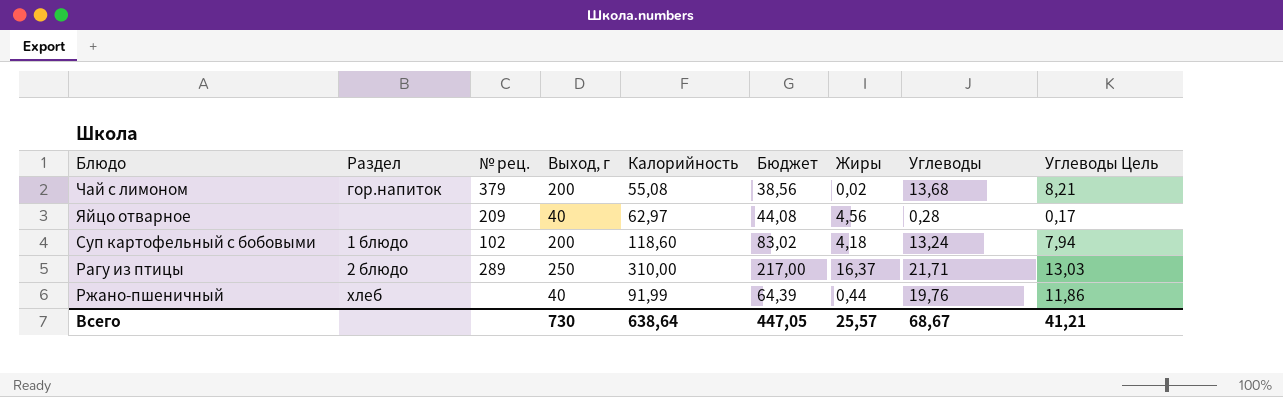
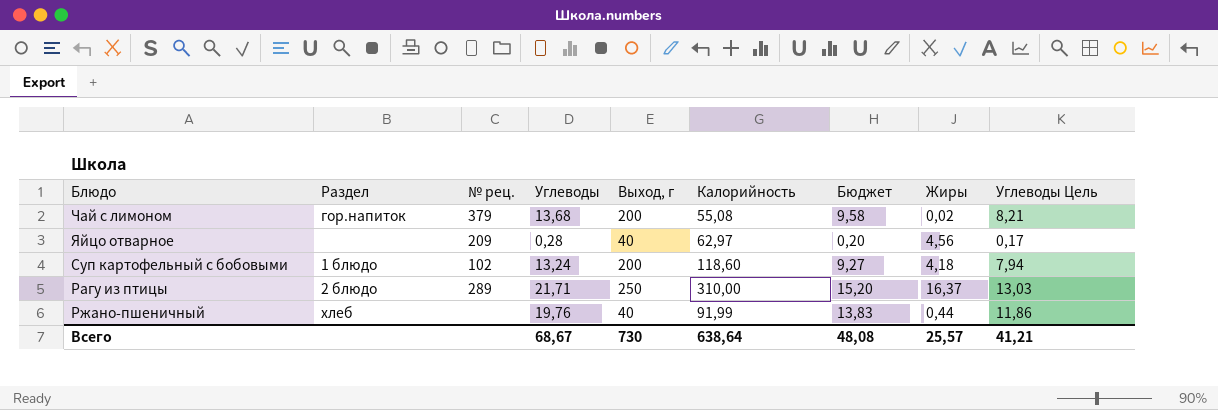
column Углеводы | position: 8 -> 4
column Бюджет | formula: [Калорийность] * 0,7 -> [Углеводы] * 0,7
Всего | Бюджет: 447,05 -> 48,08

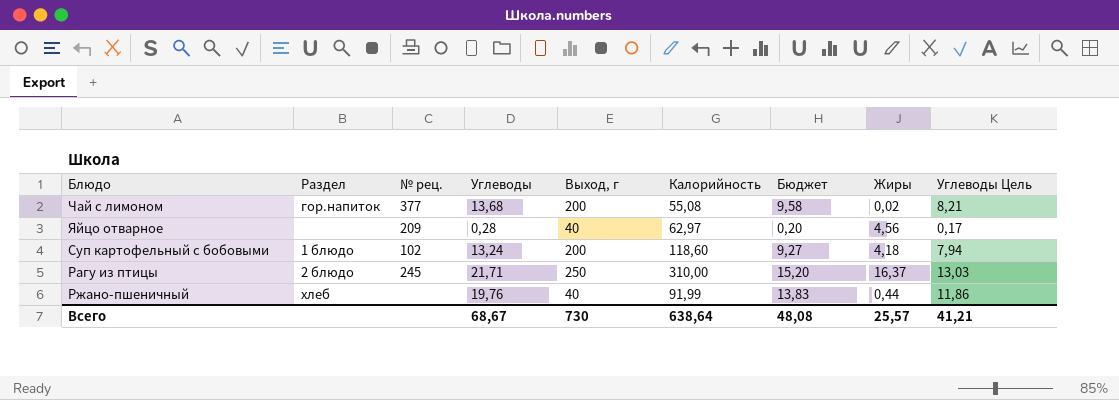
Чай с лимоном | № рец.: 379 -> 377
Рагу из птицы | № рец.: 289 -> 245

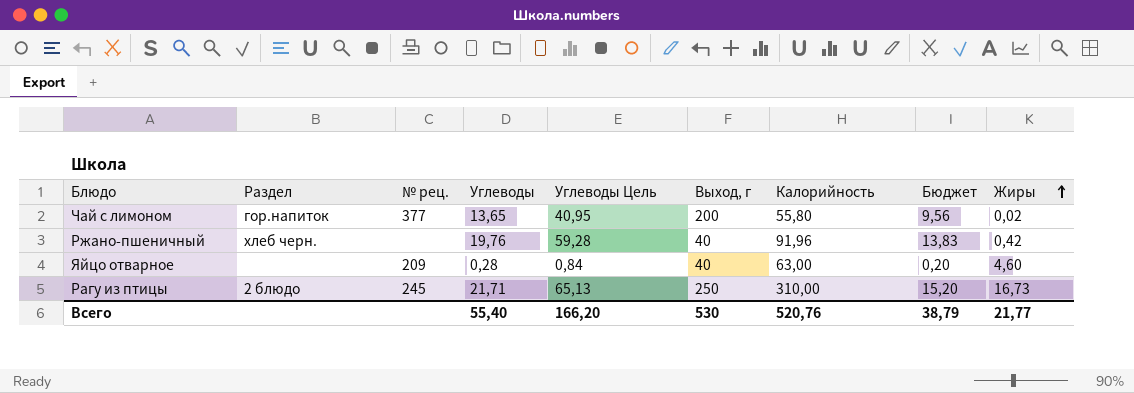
row order: none -> Жиры ascending
column Углеводы Цель | formula: [Углеводы] * 0,6 -> [Углеводы] * 3
column Углеводы Цель | position: 9 -> 5
row Суп картофельный с бобовыми: 1 блюдо | 102 | 13,24 | 200 | 118,60 | 9,27 | 4,18 | 7,94 -> none
Чай с лимоном | Углеводы: 13,68 -> 13,65
Чай с лимоном | Калорийность: 55,08 -> 55,80
Чай с лимоном | Бюджет: 9,58 -> 9,56
Ржано-пшеничный | Раздел: хлеб -> хлеб черн.
Ржано-пшеничный | Калорийность: 91,99 -> 91,96
Ржано-пшеничный | Жиры: 0,44 -> 0,42
Яйцо отварное | Калорийность: 62,97 -> 63,00
Яйцо отварное | Жиры: 4,56 -> 4,60
Рагу из птицы | Жиры: 16,37 -> 16,73
Всего | Углеводы: 68,67 -> 55,40
Всего | Углеводы Цель: 41,21 -> 166,20
Всего | Выход, г: 730 -> 530
Всего | Калорийность: 638,64 -> 520,76
Всего | Бюджет: 48,08 -> 38,79
Всего | Жиры: 25,57 -> 21,77

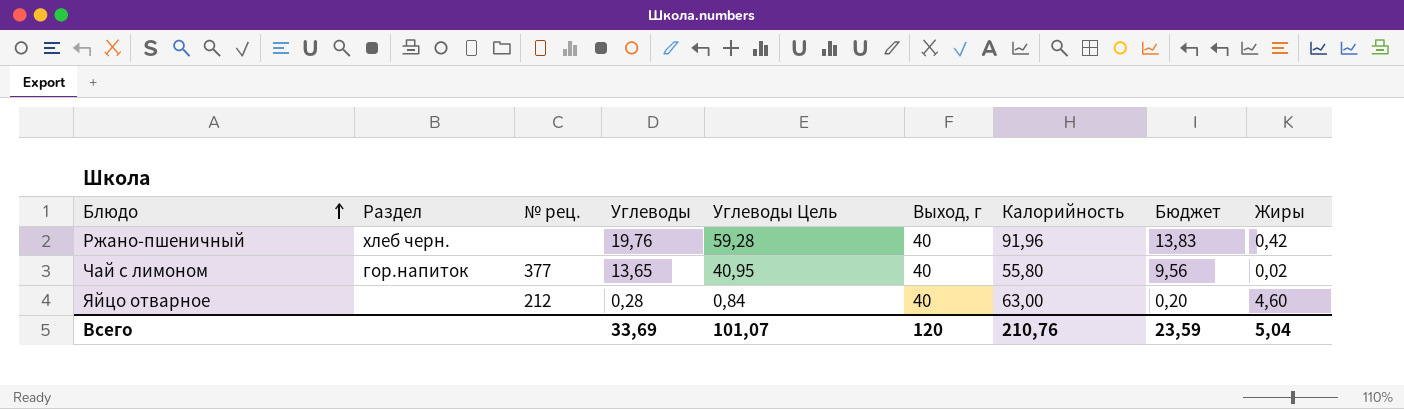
row order: Жиры ascending -> Блюдо ascending
row Рагу из птицы: 2 блюдо | 245 | 21,71 | 65,13 | 250 | 310,00 | 15,20 | 16,73 -> none
Чай с лимоном | Выход, г: 200 -> 40
Яйцо отварное | № рец.: 209 -> 212
Всего | Углеводы: 55,40 -> 33,69
Всего | Углеводы Цель: 166,20 -> 101,07
Всего | Выход, г: 530 -> 120
Всего | Калорийность: 520,76 -> 210,76
Всего | Бюджет: 38,79 -> 23,59
Всего | Жиры: 21,77 -> 5,04

